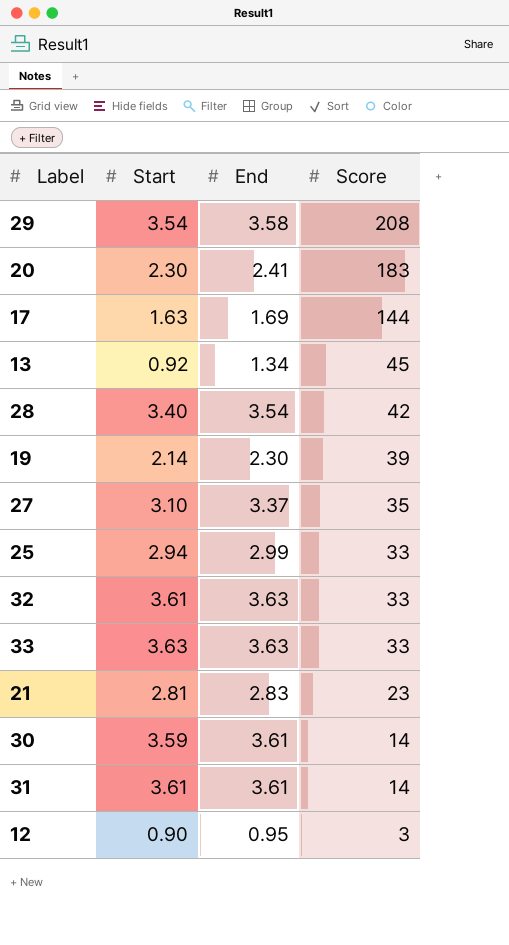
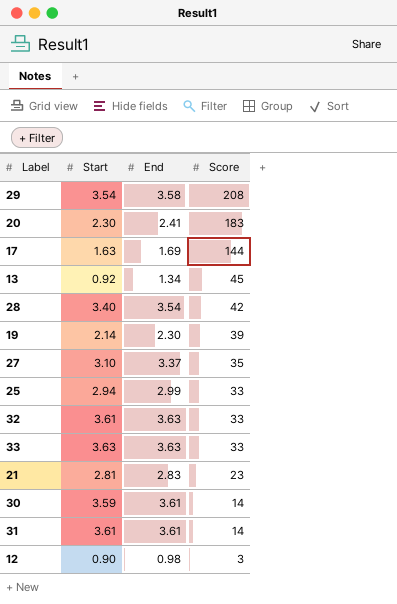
12 | End: 0.95 -> 0.98

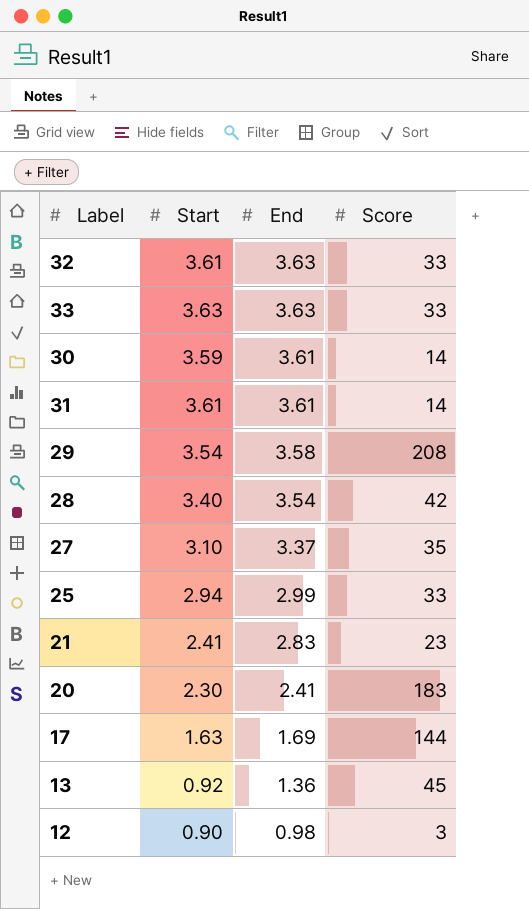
row order: Score descending -> End descending
row 19: 2.14 | 2.30 | 39 -> none
21 | Start: 2.81 -> 2.41
13 | End: 1.34 -> 1.36

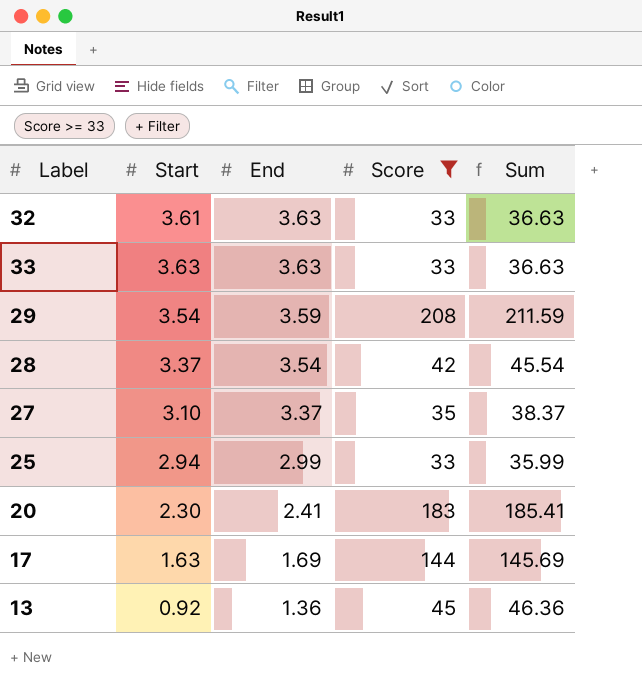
filter: none -> Score >= 33
column Sum | formula: none -> [End] + [Score]
29 | End: 3.58 -> 3.59
28 | Start: 3.40 -> 3.37

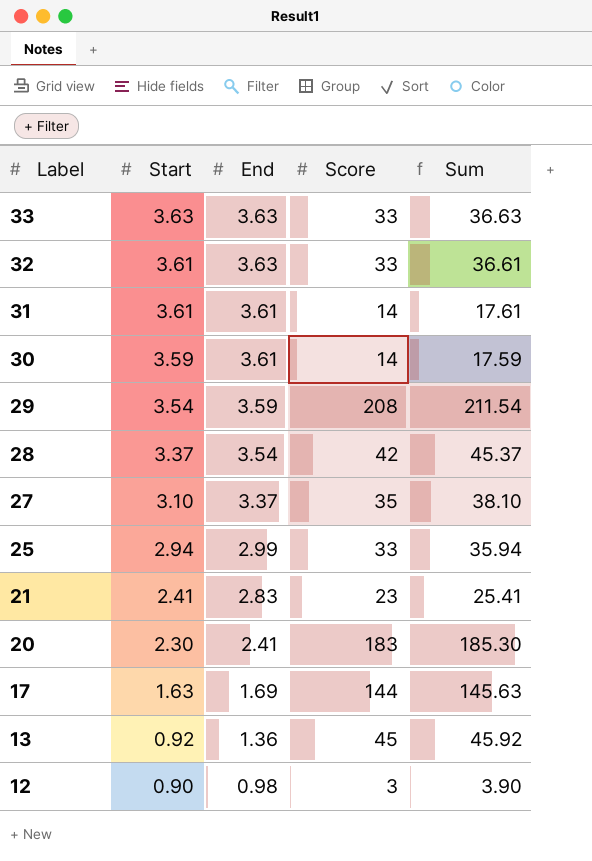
filter: Score >= 33 -> none
row order: End descending -> Label descending
column Sum | formula: [End] + [Score] -> [Start] + [Score]

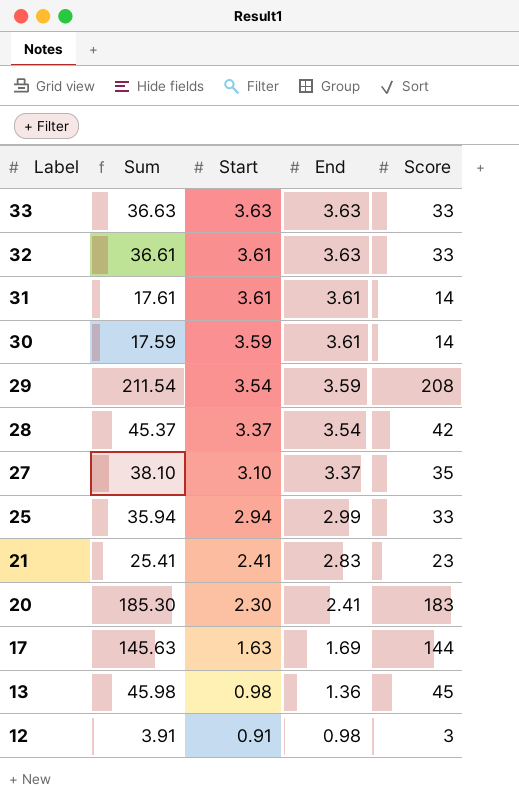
column Sum | position: 5 -> 2
13 | Sum: 45.92 -> 45.98
13 | Start: 0.92 -> 0.98
12 | Sum: 3.90 -> 3.91
12 | Start: 0.90 -> 0.91

